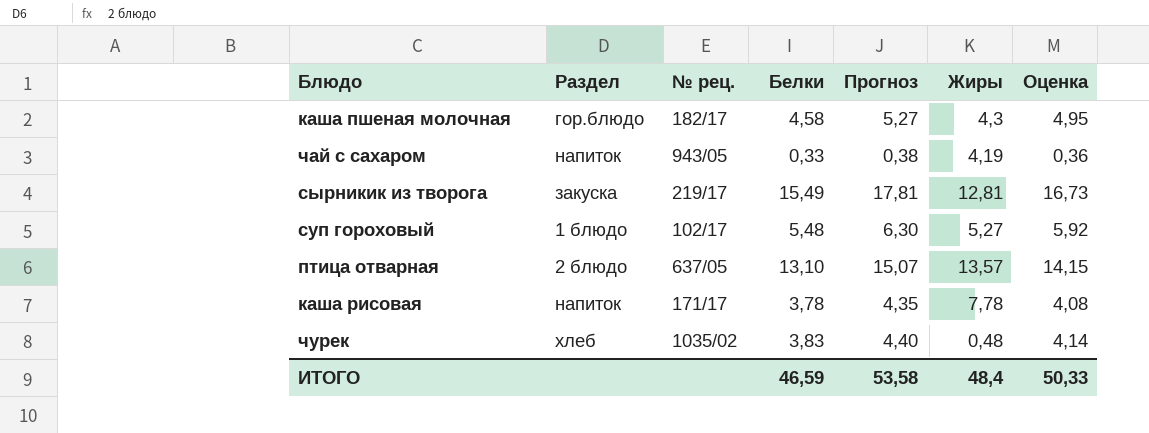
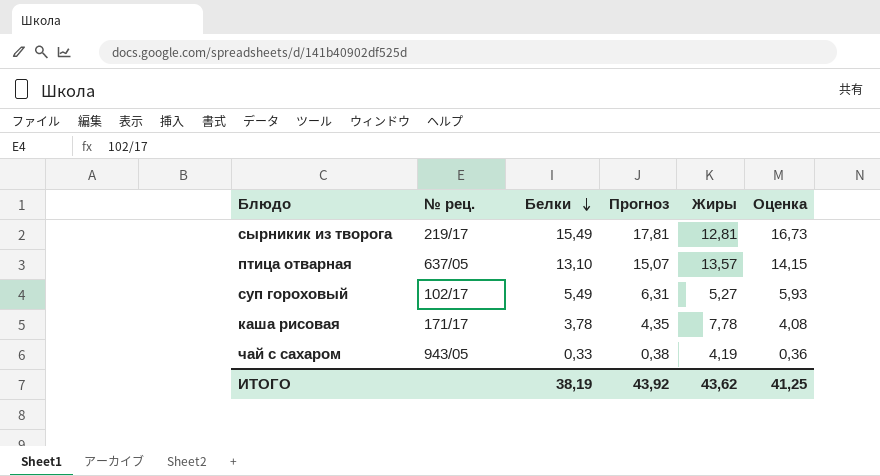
row order: none -> Белки descending
column Раздел | position: 2 -> none
row каша пшеная молочная: гор.блюдо | 182/17 | 4,58 | 5,27 | 4,3 | 4,95 -> none
row чурек: хлеб | 1035/02 | 3,83 | 4,40 | 0,48 | 4,14 -> none
суп гороховый | Белки: 5,48 -> 5,49
суп гороховый | Прогноз: 6,30 -> 6,31
суп гороховый | Оценка: 5,92 -> 5,93
ИТОГО | Белки: 46,59 -> 38,19
ИТОГО | Прогноз: 53,58 -> 43,92
ИТОГО | Жиры: 48,4 -> 43,62
ИТОГО | Оценка: 50,33 -> 41,25

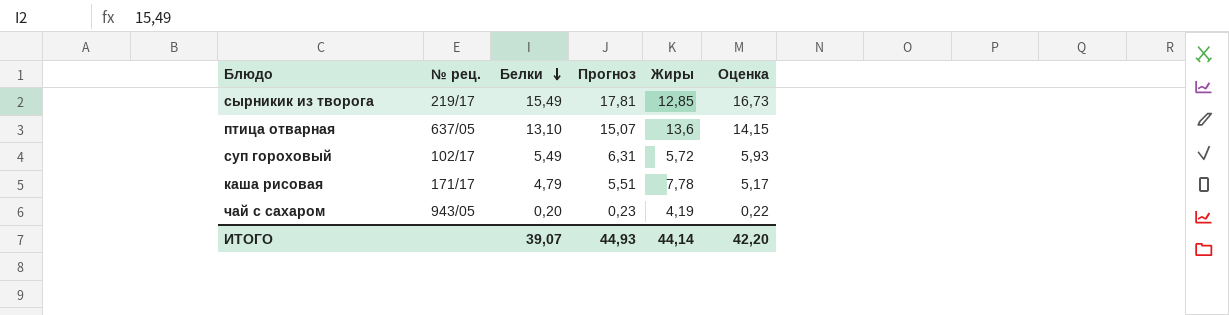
сырникик из творога | Жиры: 12,81 -> 12,85
птица отварная | Жиры: 13,57 -> 13,6
суп гороховый | Жиры: 5,27 -> 5,72
каша рисовая | Белки: 3,78 -> 4,79
каша рисовая | Прогноз: 4,35 -> 5,51
каша рисовая | Оценка: 4,08 -> 5,17
чай с сахаром | Белки: 0,33 -> 0,20
чай с сахаром | Прогноз: 0,38 -> 0,23
чай с сахаром | Оценка: 0,36 -> 0,22
ИТОГО | Белки: 38,19 -> 39,07
ИТОГО | Прогноз: 43,92 -> 44,93
ИТОГО | Жиры: 43,62 -> 44,14
ИТОГО | Оценка: 41,25 -> 42,20

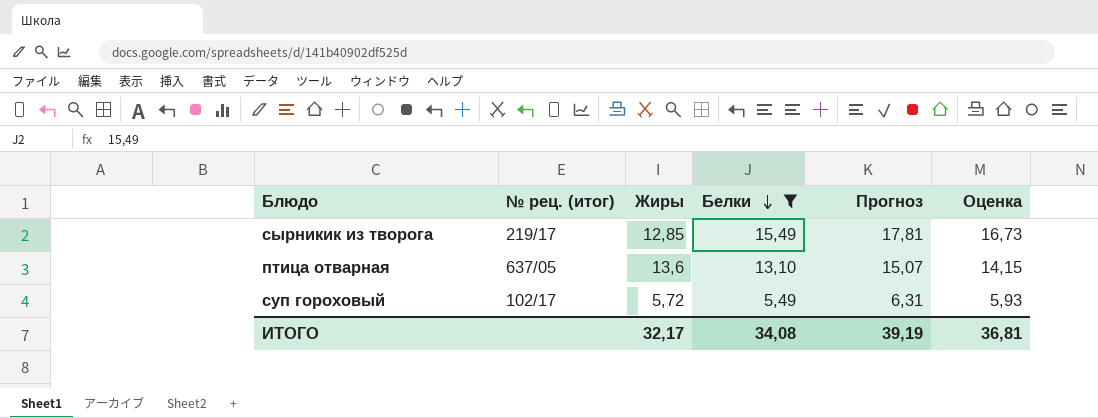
filter: none -> Белки >= 5,49
column name: № рец. -> № рец. (итог)
column Жиры | position: 5 -> 3
ИТОГО | Жиры: 44,14 -> 32,17
ИТОГО | Белки: 39,07 -> 34,08
ИТОГО | Прогноз: 44,93 -> 39,19
ИТОГО | Оценка: 42,20 -> 36,81

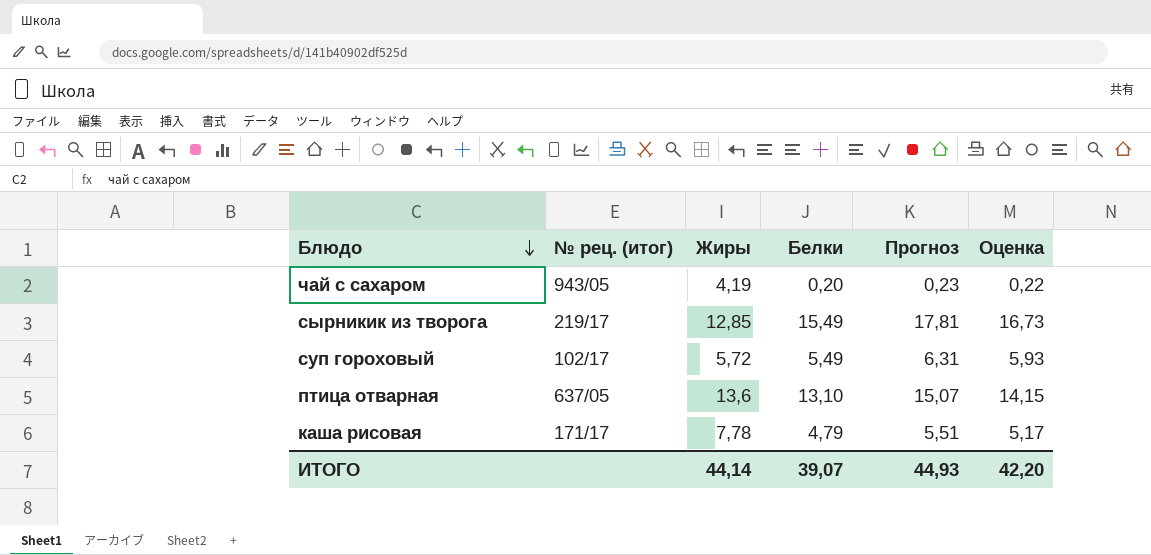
filter: Белки >= 5,49 -> none
row order: Белки descending -> Блюдо descending
ИТОГО | Жиры: 32,17 -> 44,14
ИТОГО | Белки: 34,08 -> 39,07
ИТОГО | Прогноз: 39,19 -> 44,93
ИТОГО | Оценка: 36,81 -> 42,20

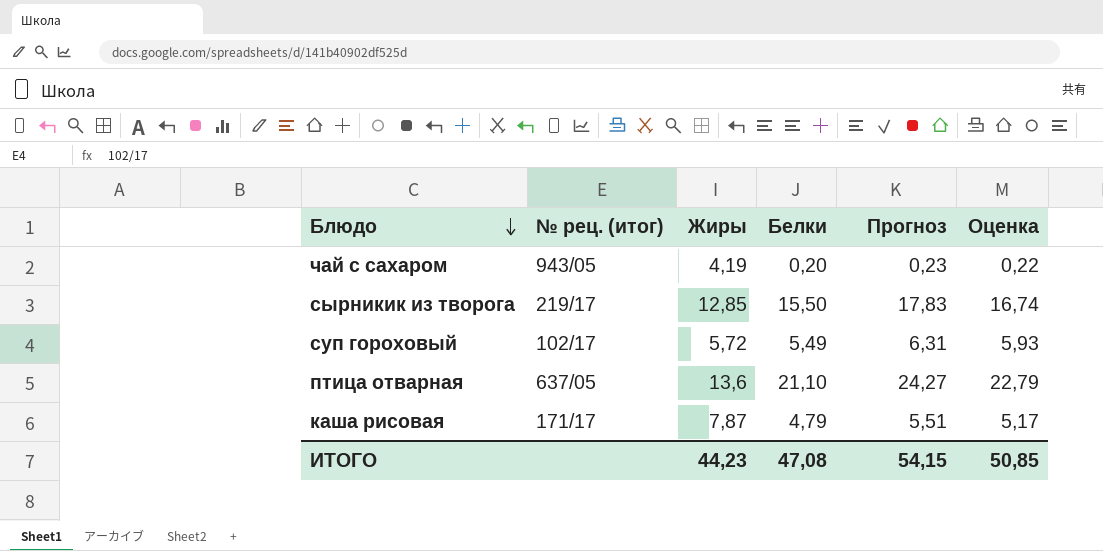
сырникик из творога | Белки: 15,49 -> 15,50
сырникик из творога | Прогноз: 17,81 -> 17,83
сырникик из творога | Оценка: 16,73 -> 16,74
птица отварная | Белки: 13,10 -> 21,10
птица отварная | Прогноз: 15,07 -> 24,27
птица отварная | Оценка: 14,15 -> 22,79
каша рисовая | Жиры: 7,78 -> 7,87
ИТОГО | Жиры: 44,14 -> 44,23
ИТОГО | Белки: 39,07 -> 47,08
ИТОГО | Прогноз: 44,93 -> 54,15
ИТОГО | Оценка: 42,20 -> 50,85

